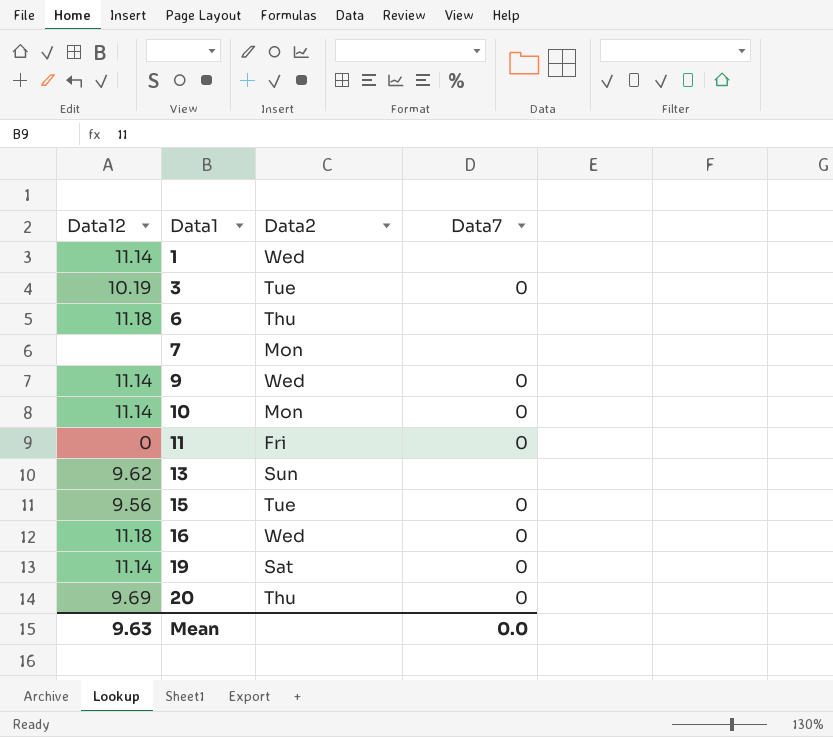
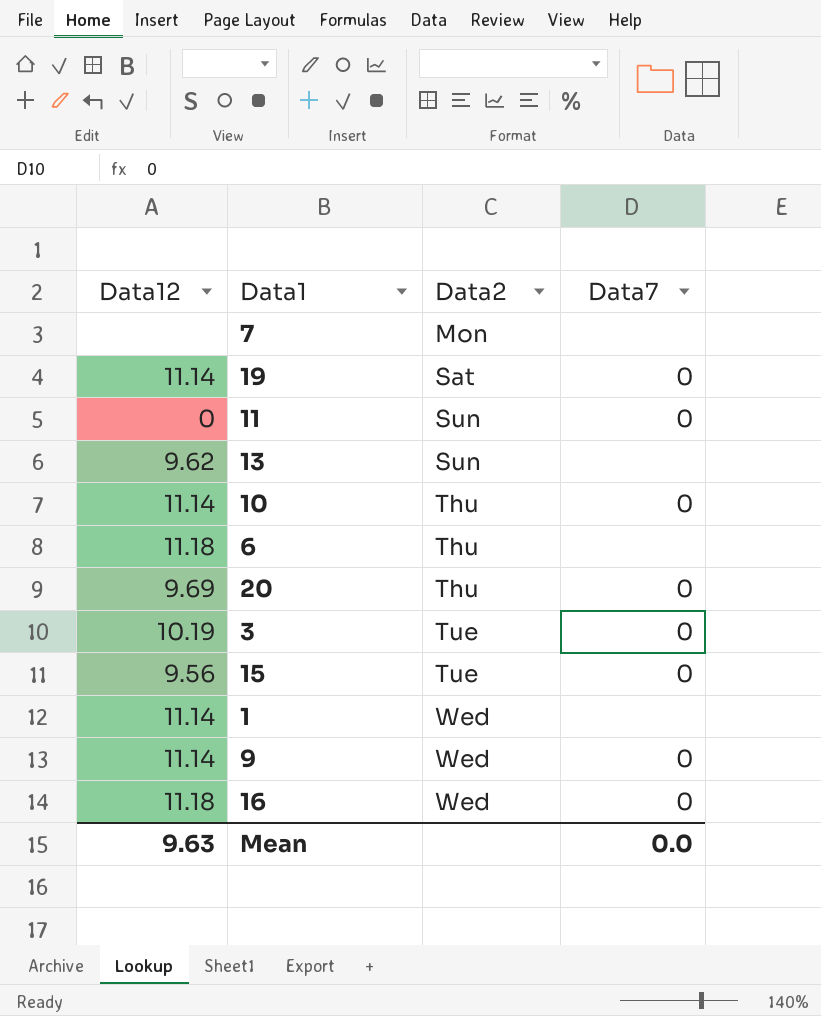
row order: Data1 ascending -> Data2 ascending
11 | Data2: Fri -> Sun
10 | Data2: Mon -> Thu

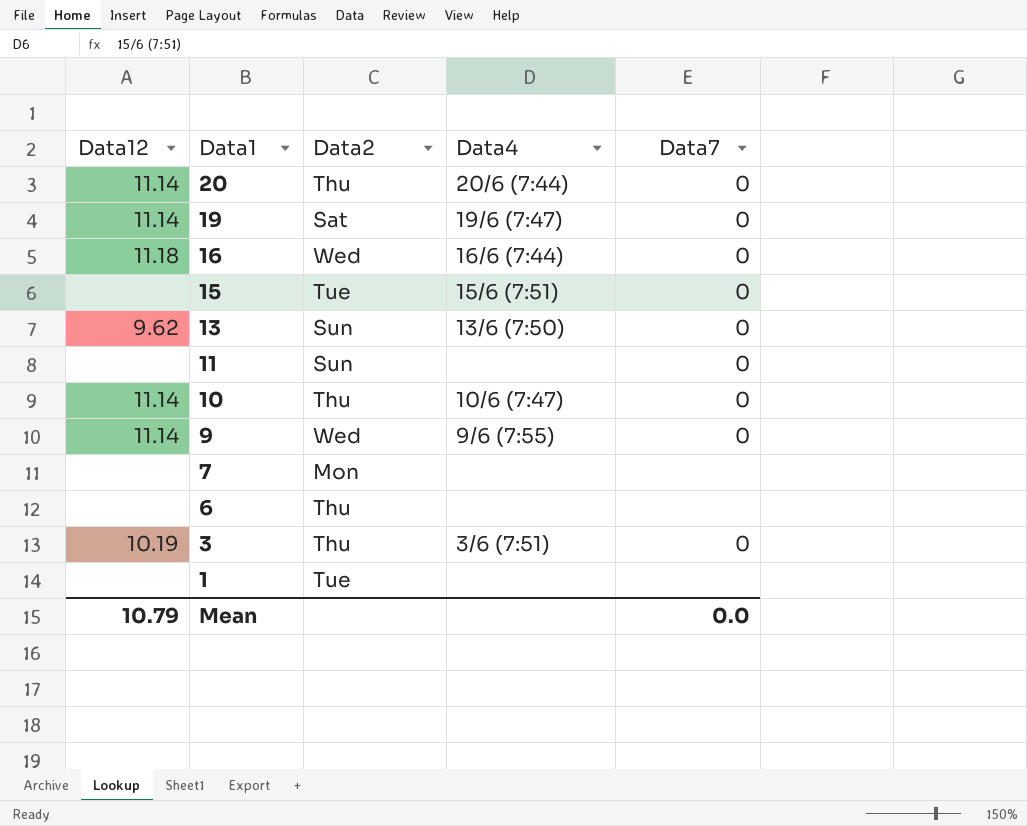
row order: Data2 ascending -> Data1 descending
column Data4 | position: none -> 4
20 | Data12: 9.69 -> 11.14
15 | Data12: 9.56 -> none
13 | Data7: none -> 0
11 | Data12: 0 -> none
6 | Data12: 11.18 -> none
3 | Data2: Tue -> Thu
1 | Data12: 11.14 -> none
1 | Data2: Wed -> Tue
Mean | Data12: 9.63 -> 10.79

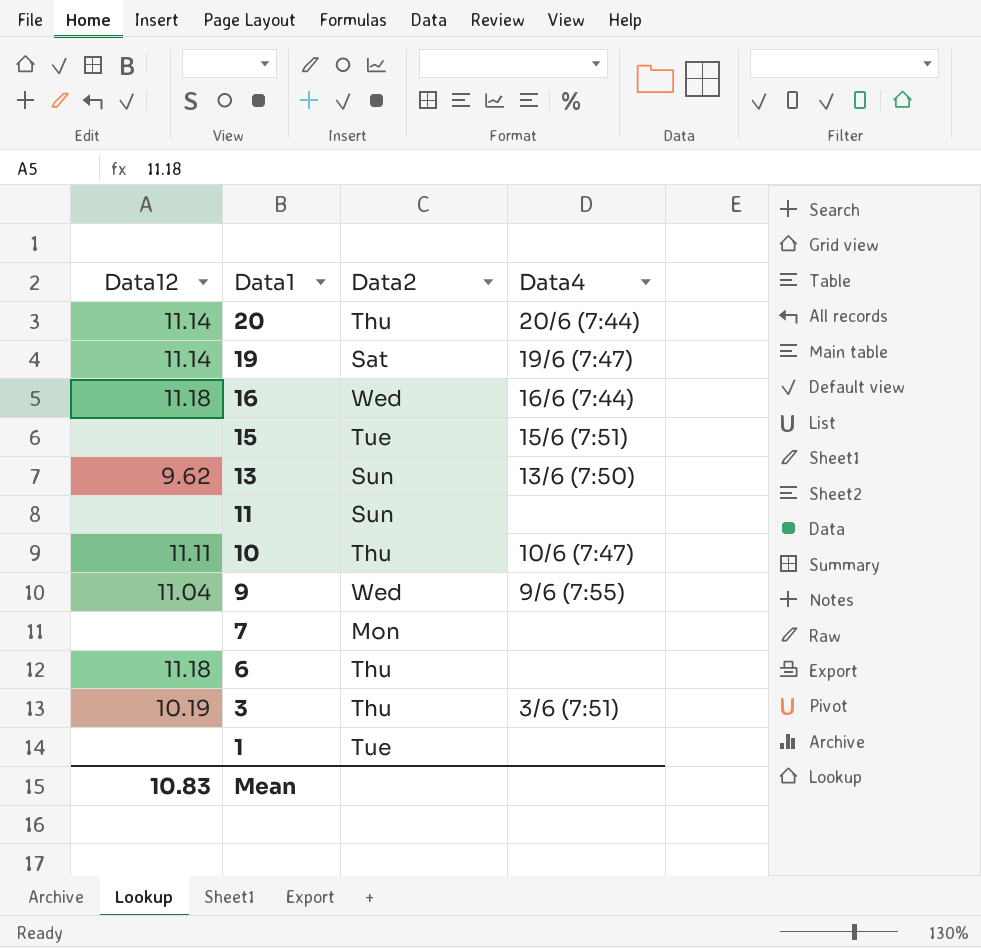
column Data7 | position: 5 -> none
10 | Data12: 11.14 -> 11.11
9 | Data12: 11.14 -> 11.04
6 | Data12: none -> 11.18
Mean | Data12: 10.79 -> 10.83

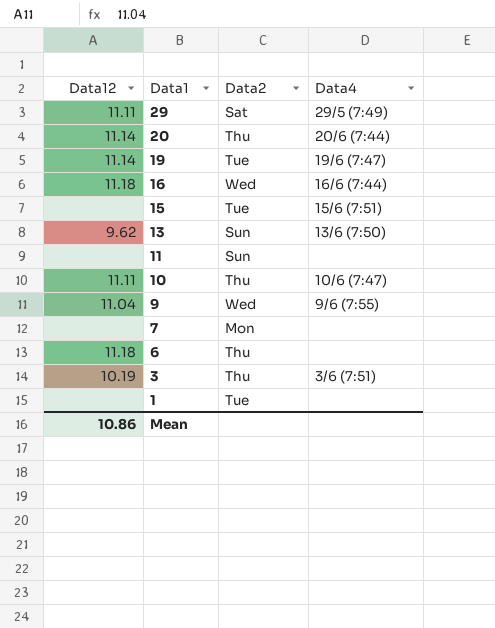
row 29: none -> 11.11 | Sat | 29/5 (7:49)
19 | Data2: Sat -> Tue
Mean | Data12: 10.83 -> 10.86

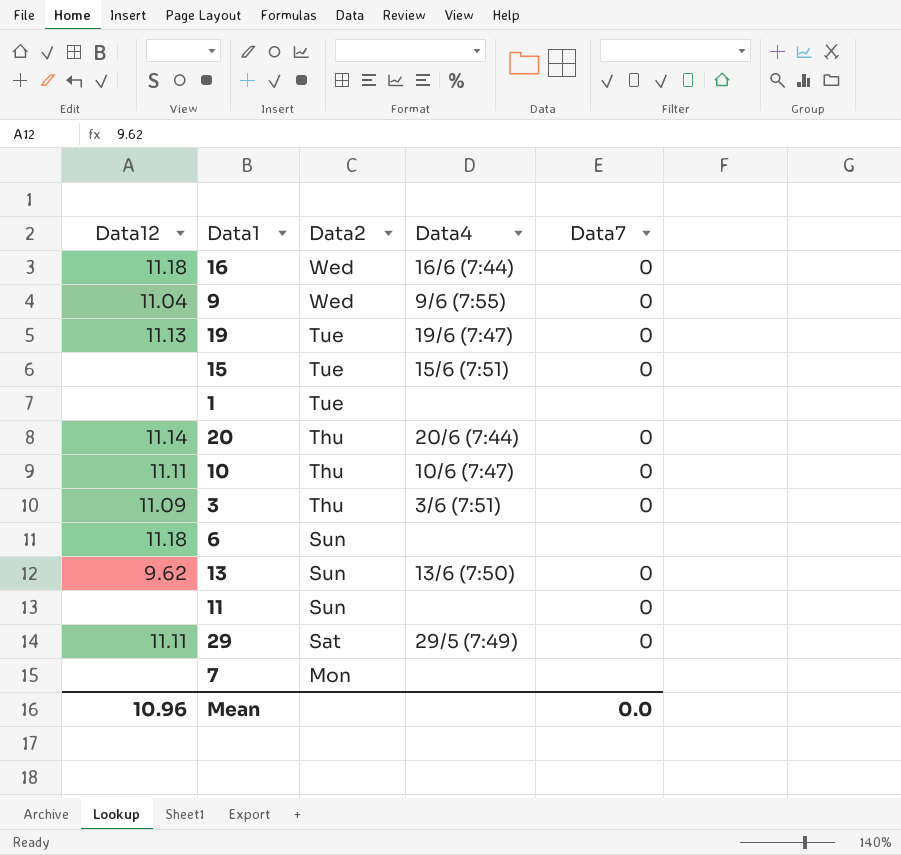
row order: Data1 descending -> Data2 descending
column Data7 | position: none -> 5
19 | Data12: 11.14 -> 11.13
3 | Data12: 10.19 -> 11.09
6 | Data2: Thu -> Sun
Mean | Data12: 10.86 -> 10.96

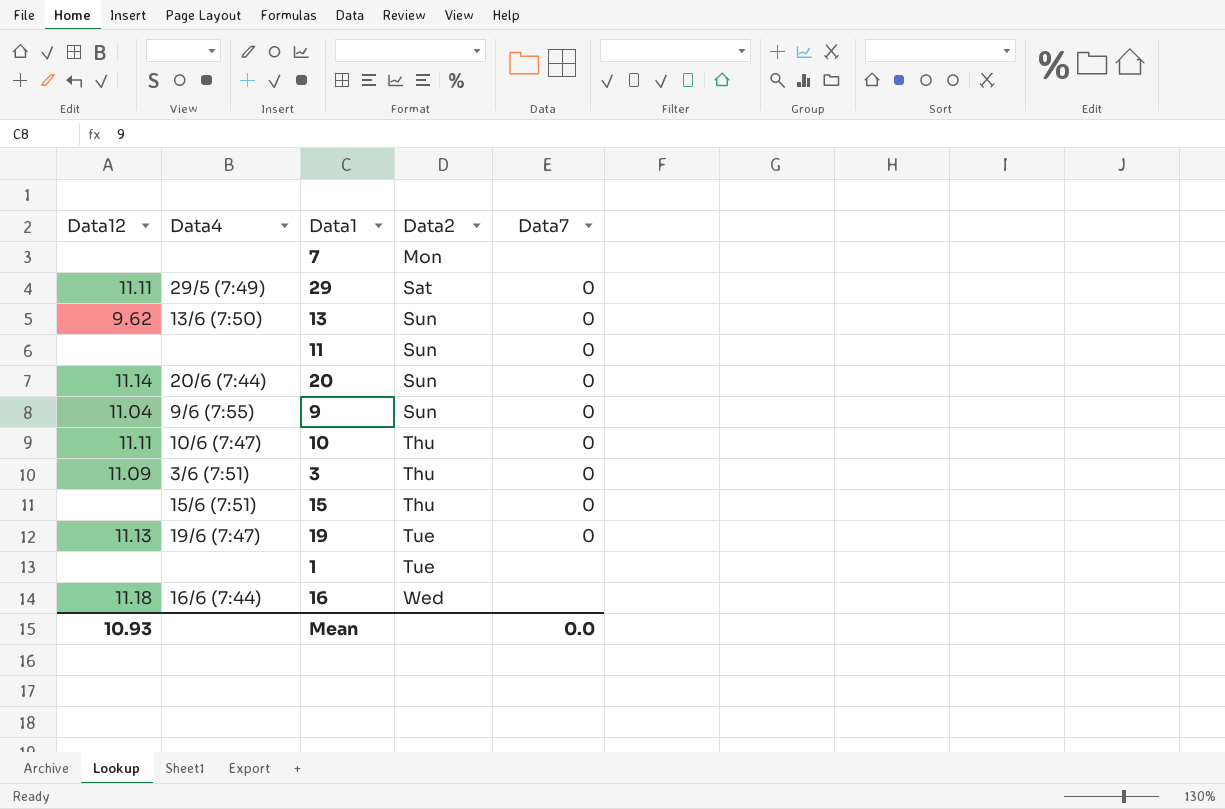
row order: Data2 descending -> Data2 ascending
column Data4 | position: 4 -> 2
row 6: 11.18 | Sun | none | none -> none
20 | Data2: Thu -> Sun
9 | Data2: Wed -> Sun
15 | Data2: Tue -> Thu
16 | Data7: 0 -> none
Mean | Data12: 10.96 -> 10.93

